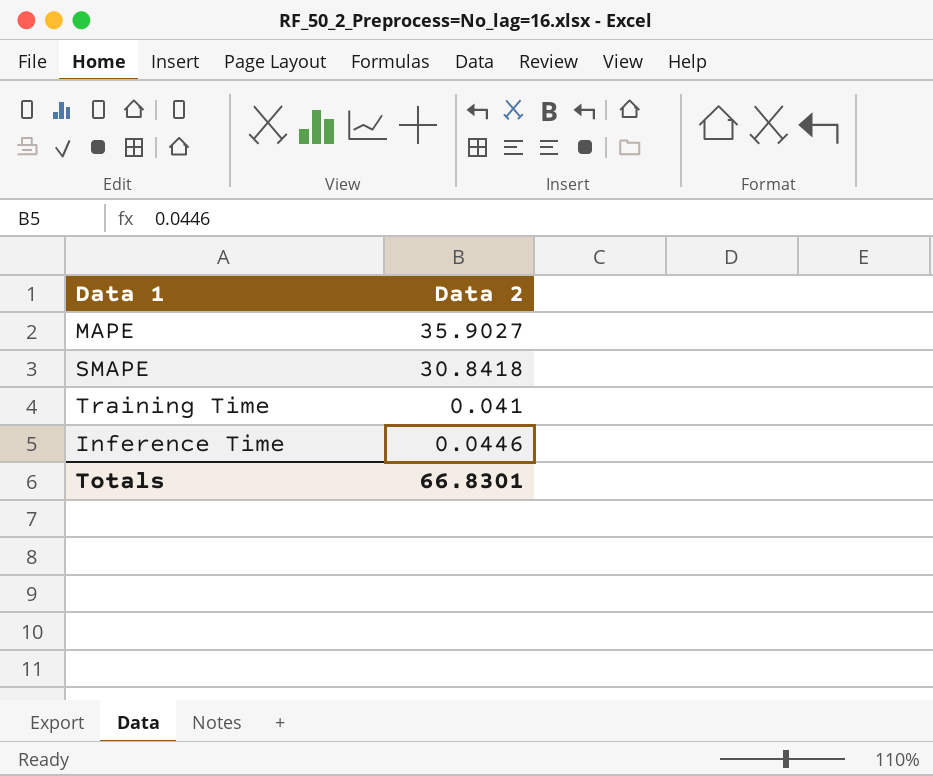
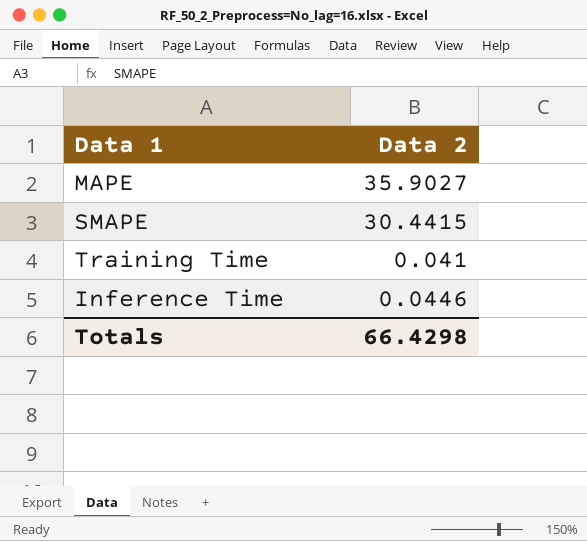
SMAPE | Data 2: 30.8418 -> 30.4415
Totals | Data 2: 66.8301 -> 66.4298

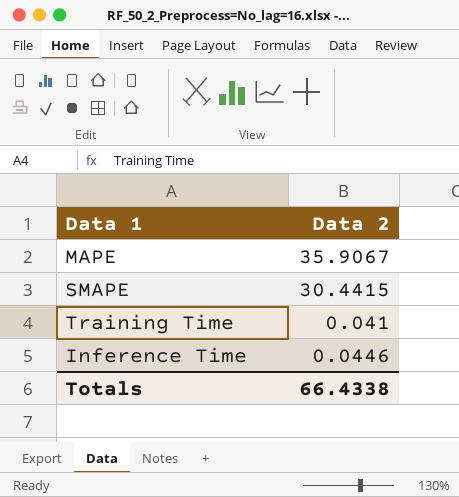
MAPE | Data 2: 35.9027 -> 35.9067
Totals | Data 2: 66.4298 -> 66.4338

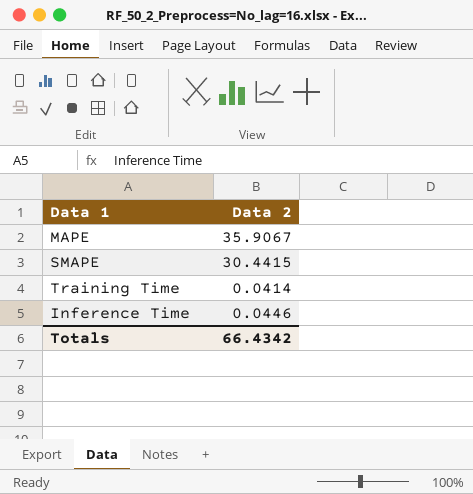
Training Time | Data 2: 0.041 -> 0.0414
Totals | Data 2: 66.4338 -> 66.4342

